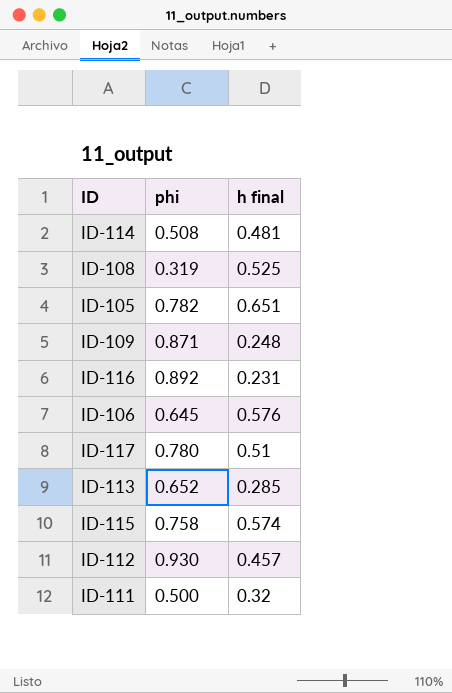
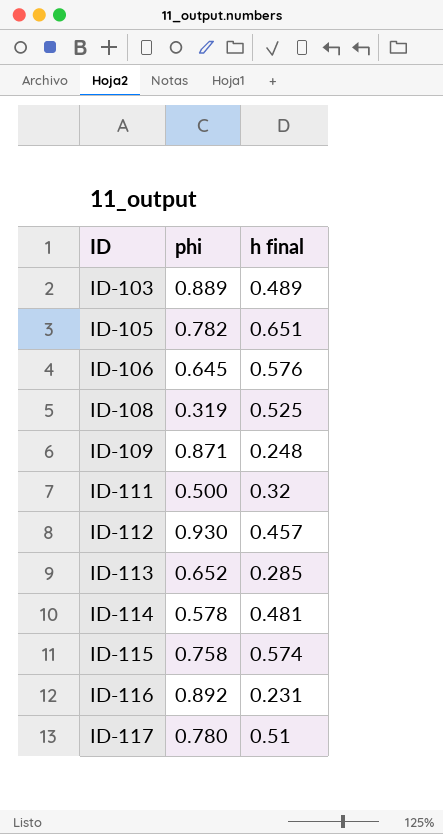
row order: none -> ID ascending
row ID-103: none -> 0.889 | 0.489
ID-114 | phi: 0.508 -> 0.578

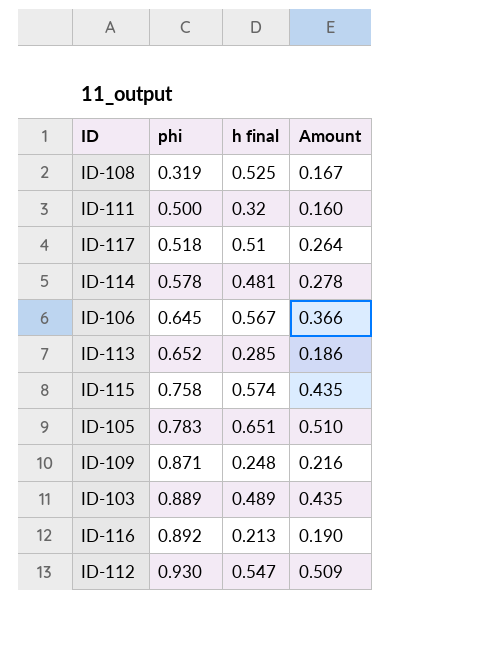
row order: ID ascending -> phi ascending
column Amount | formula: none -> [phi] * [h final]
ID-117 | phi: 0.780 -> 0.518
ID-106 | h final: 0.576 -> 0.567
ID-105 | phi: 0.782 -> 0.783
ID-116 | h final: 0.231 -> 0.213
ID-112 | h final: 0.457 -> 0.547

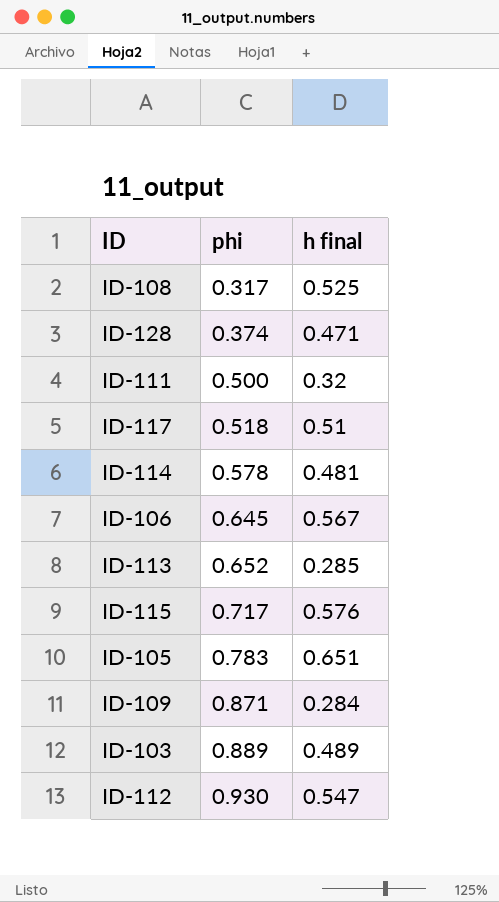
column Amount | formula: [phi] * [h final] -> none
row ID-116: 0.892 | 0.213 | 0.190 -> none
ID-108 | phi: 0.319 -> 0.317
row ID-128: none -> 0.374 | 0.471
ID-115 | phi: 0.758 -> 0.717
ID-115 | h final: 0.574 -> 0.576
ID-109 | h final: 0.248 -> 0.284

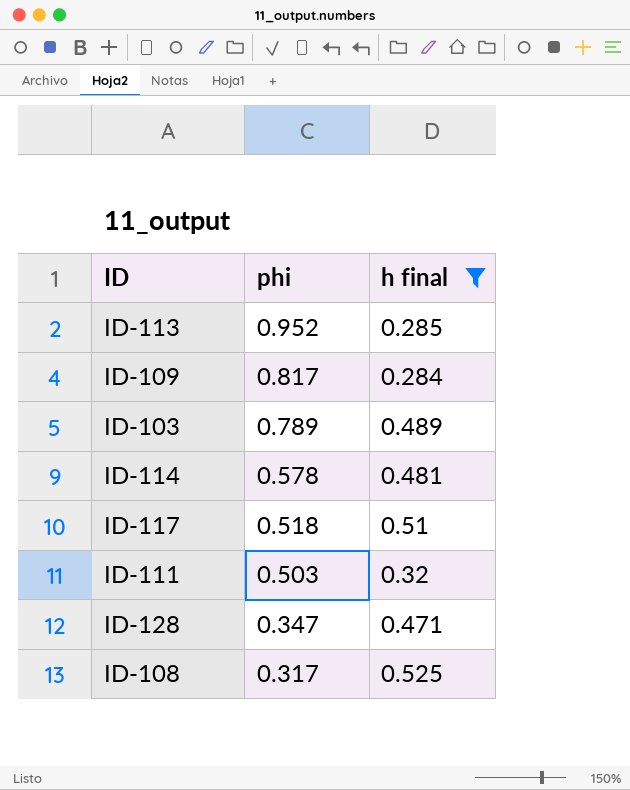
filter: none -> h final <= 0.525
row order: phi ascending -> phi descending
ID-113 | phi: 0.652 -> 0.952
ID-109 | phi: 0.871 -> 0.817
ID-103 | phi: 0.889 -> 0.789
ID-111 | phi: 0.500 -> 0.503
ID-128 | phi: 0.374 -> 0.347

